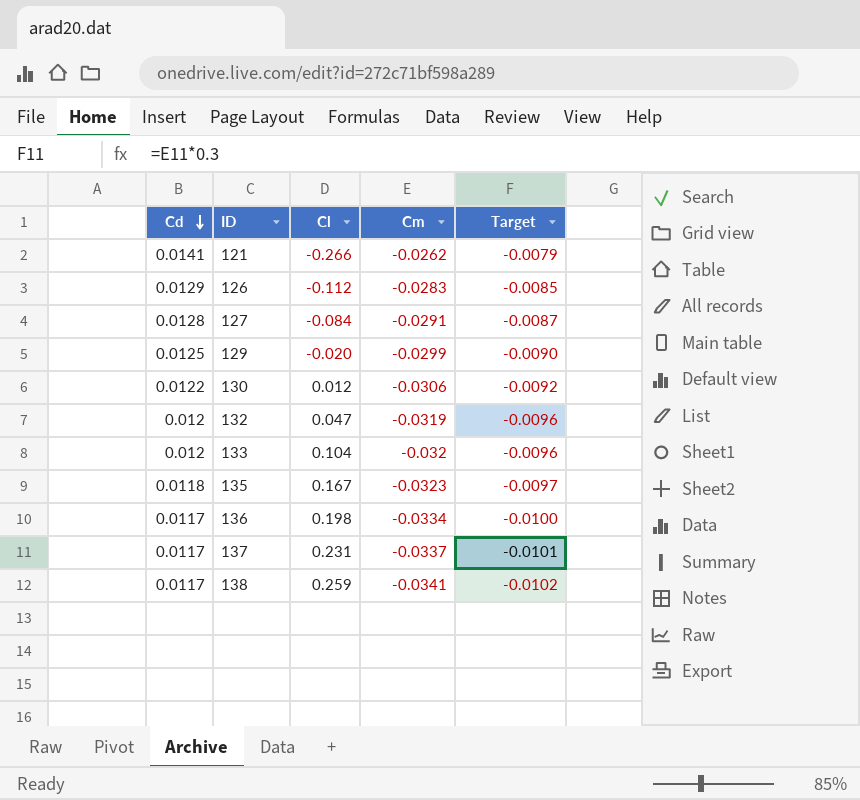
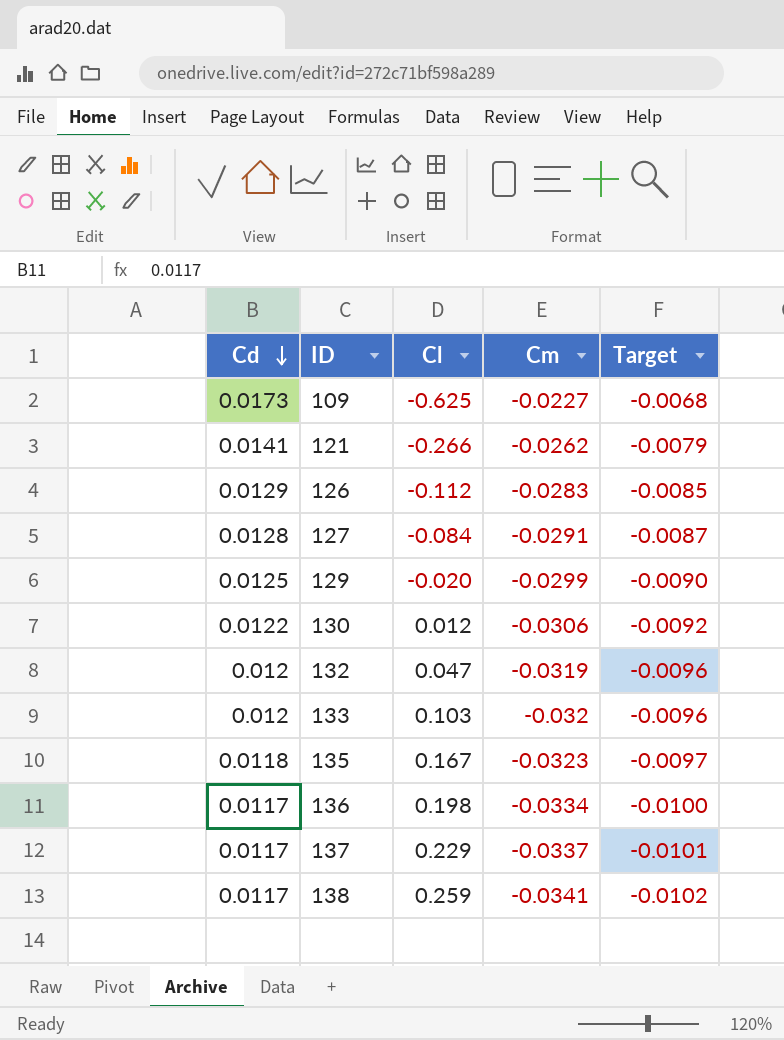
row 109: none -> 0.0173 | -0.625 | -0.0227 | -0.0068
133 | Cl: 0.104 -> 0.103
137 | Cl: 0.231 -> 0.229

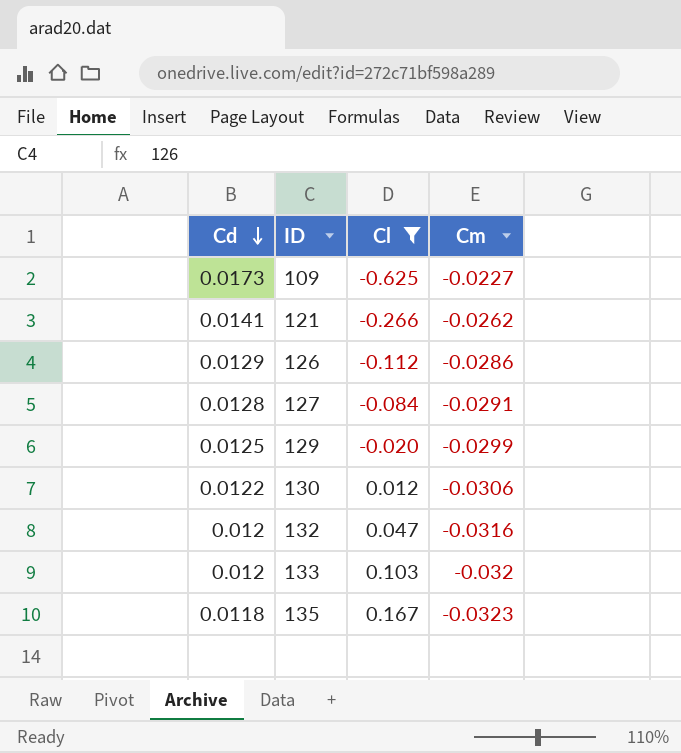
filter: none -> Cl <= 0.167
column Target | formula: [Cm] * 0.3 -> none
126 | Cm: -0.0283 -> -0.0286
132 | Cm: -0.0319 -> -0.0316

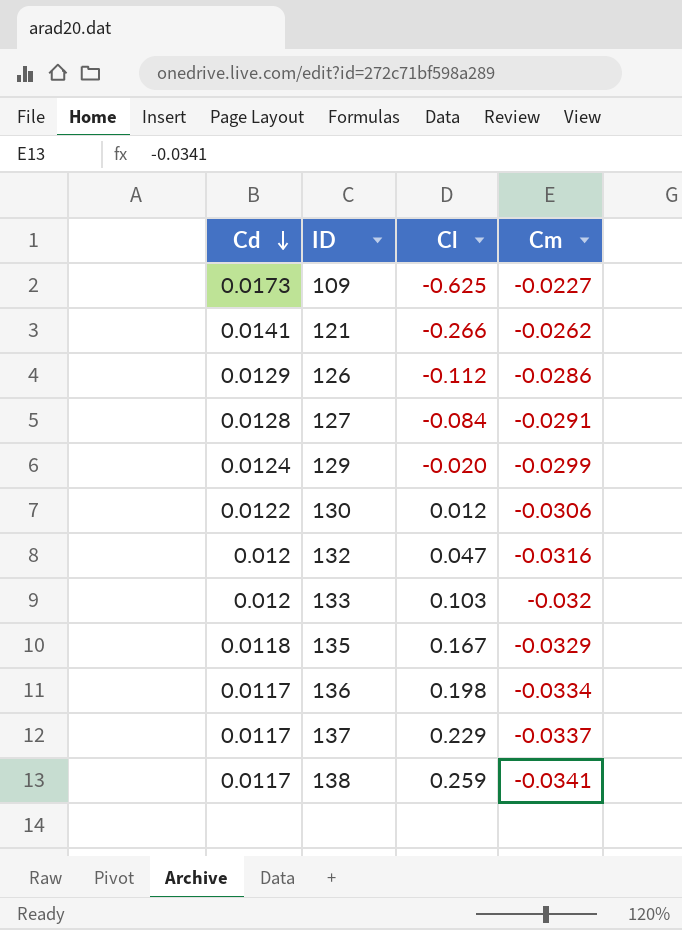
filter: Cl <= 0.167 -> none
129 | Cd: 0.0125 -> 0.0124
135 | Cm: -0.0323 -> -0.0329

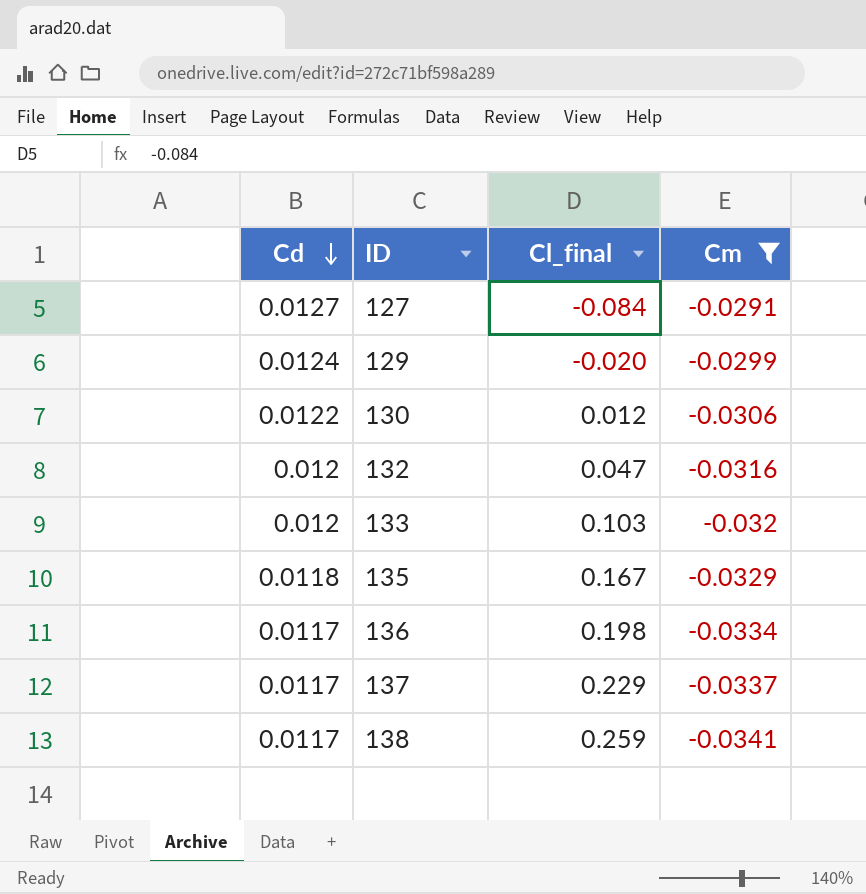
filter: none -> Cm <= -0.0291
column name: Cl -> Cl_final
127 | Cd: 0.0128 -> 0.0127

